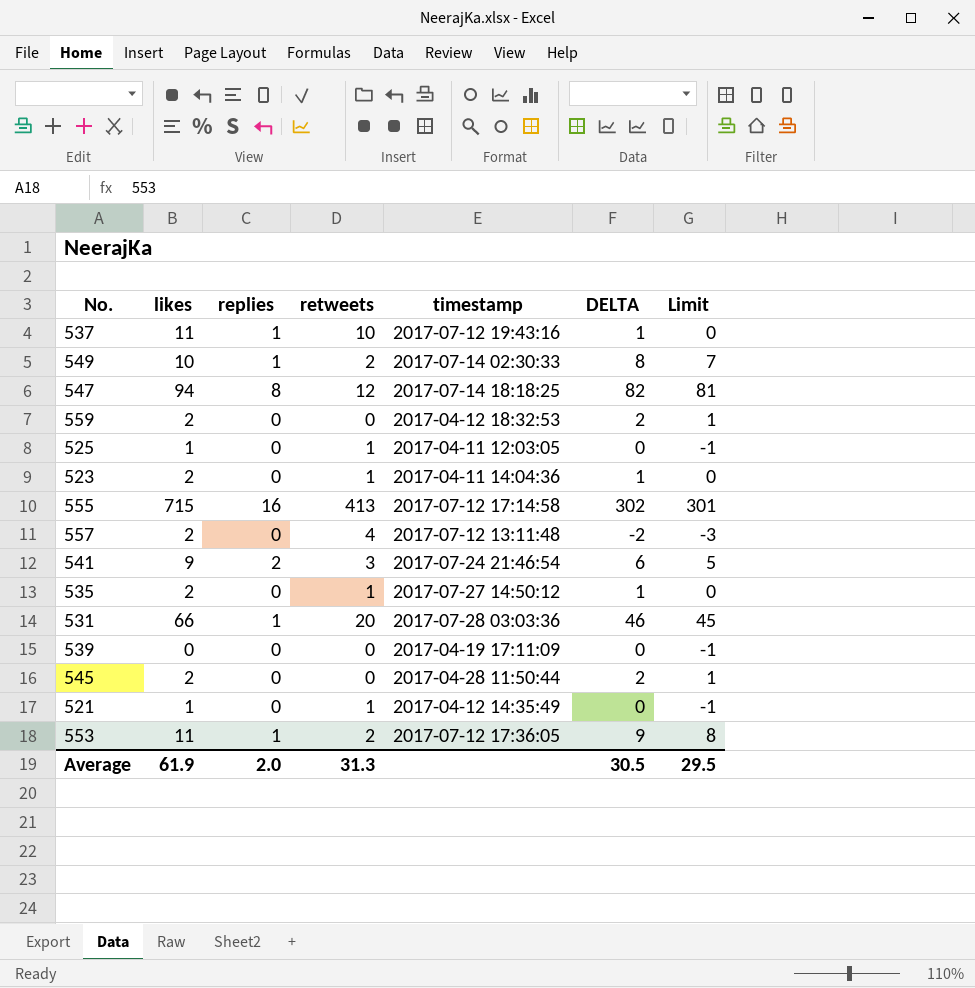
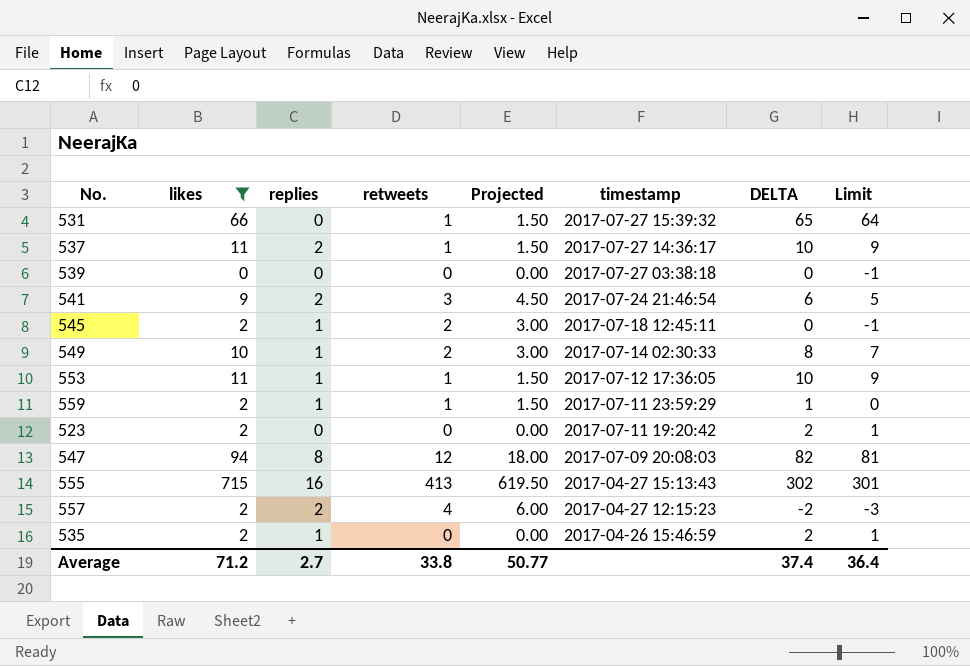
filter: none -> likes != 1
row order: none -> timestamp descending
column Projected | formula: none -> [retweets] * 1.5
531 | replies: 1 -> 0
531 | retweets: 20 -> 1
531 | timestamp: 2017-07-28 03:03:36 -> 2017-07-27 15:39:32
531 | DELTA: 46 -> 65
531 | Limit: 45 -> 64
537 | replies: 1 -> 2
537 | retweets: 10 -> 1
537 | timestamp: 2017-07-12 19:43:16 -> 2017-07-27 14:36:17
537 | DELTA: 1 -> 10
537 | Limit: 0 -> 9
539 | timestamp: 2017-04-19 17:11:09 -> 2017-07-27 03:38:18
545 | replies: 0 -> 1
545 | retweets: 0 -> 2
545 | timestamp: 2017-04-28 11:50:44 -> 2017-07-18 12:45:11
545 | DELTA: 2 -> 0
545 | Limit: 1 -> -1
553 | retweets: 2 -> 1
553 | DELTA: 9 -> 10
553 | Limit: 8 -> 9
559 | replies: 0 -> 1
559 | retweets: 0 -> 1
559 | timestamp: 2017-04-12 18:32:53 -> 2017-07-11 23:59:29
559 | DELTA: 2 -> 1
559 | Limit: 1 -> 0
523 | retweets: 1 -> 0
523 | timestamp: 2017-04-11 14:04:36 -> 2017-07-11 19:20:42
523 | DELTA: 1 -> 2
523 | Limit: 0 -> 1
547 | timestamp: 2017-07-14 18:18:25 -> 2017-07-09 20:08:03
555 | timestamp: 2017-07-12 17:14:58 -> 2017-04-27 15:13:43
557 | replies: 0 -> 2
557 | timestamp: 2017-07-12 13:11:48 -> 2017-04-27 12:15:23
535 | replies: 0 -> 1
535 | retweets: 1 -> 0
535 | timestamp: 2017-07-27 14:50:12 -> 2017-04-26 15:46:59
535 | DELTA: 1 -> 2
535 | Limit: 0 -> 1
Average | likes: 61.9 -> 71.2
Average | replies: 2.0 -> 2.7
Average | retweets: 31.3 -> 33.8
Average | DELTA: 30.5 -> 37.4
Average | Limit: 29.5 -> 36.4

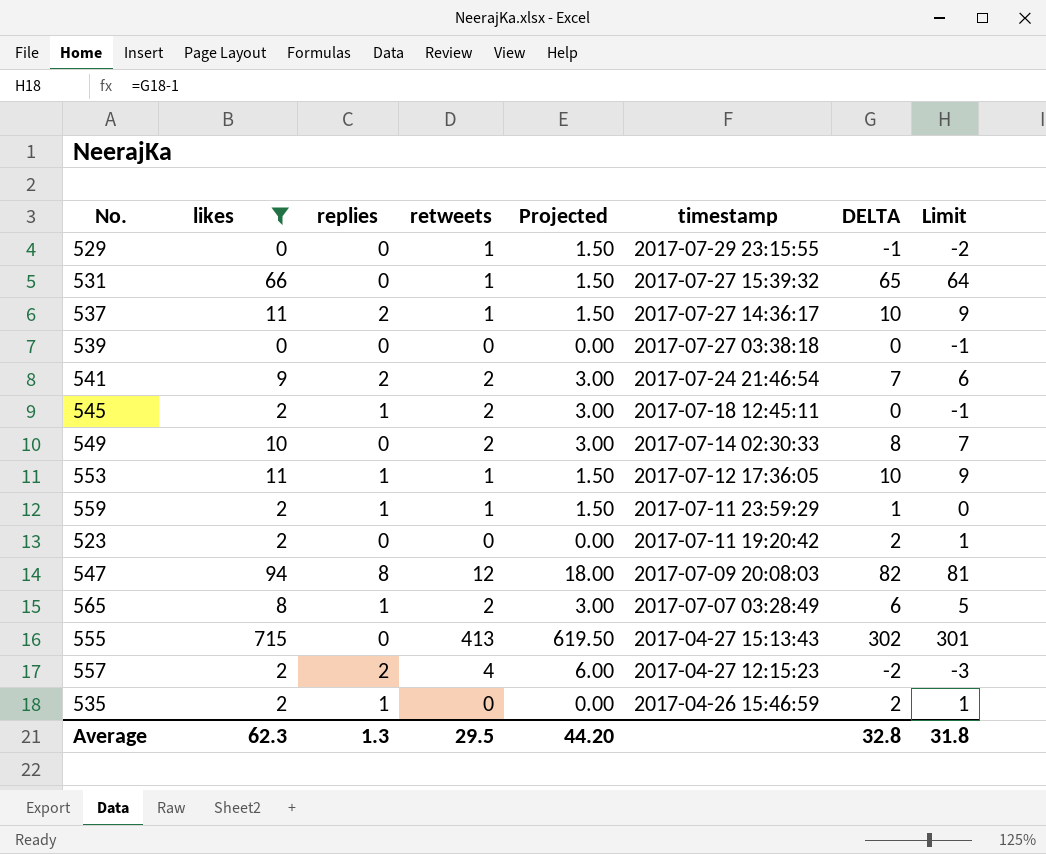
row 529: none -> 0 | 0 | 1 | 1.50 | 2017-07-29 23:15:55 | -1 | -2
541 | retweets: 3 -> 2
541 | Projected: 4.50 -> 3.00
541 | DELTA: 6 -> 7
541 | Limit: 5 -> 6
549 | replies: 1 -> 0
row 565: none -> 8 | 1 | 2 | 3.00 | 2017-07-07 03:28:49 | 6 | 5
555 | replies: 16 -> 0
Average | likes: 71.2 -> 62.3
Average | replies: 2.7 -> 1.3
Average | retweets: 33.8 -> 29.5
Average | Projected: 50.77 -> 44.20
Average | DELTA: 37.4 -> 32.8
Average | Limit: 36.4 -> 31.8

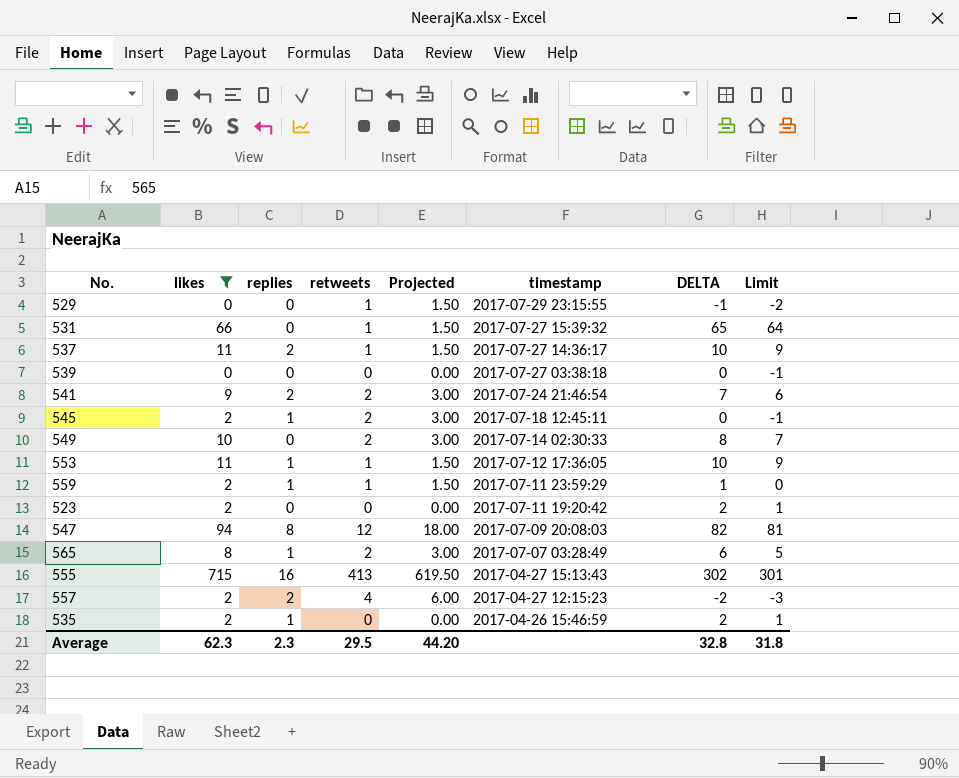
555 | replies: 0 -> 16
Average | replies: 1.3 -> 2.3

